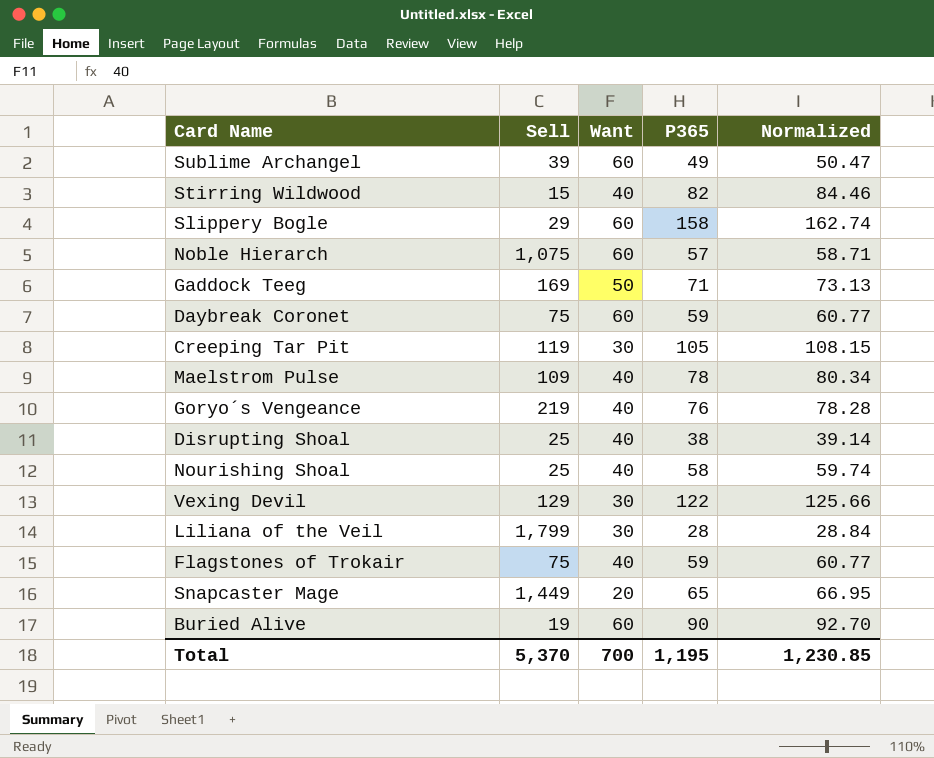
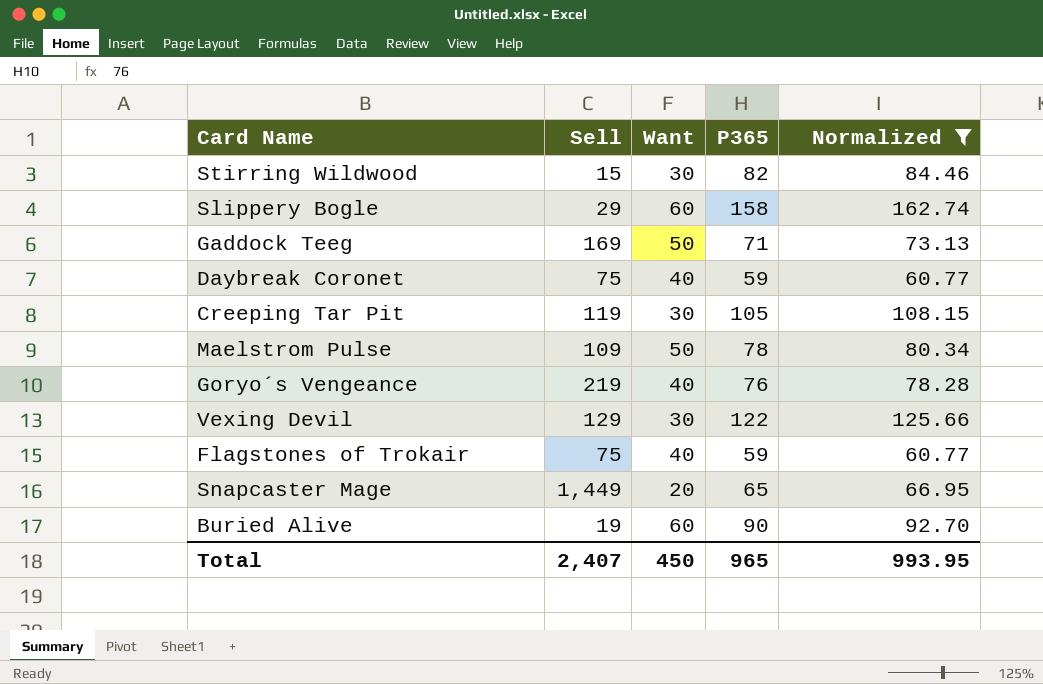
filter: none -> Normalized >= 60.77
Stirring Wildwood | Want: 40 -> 30
Daybreak Coronet | Want: 60 -> 40
Maelstrom Pulse | Want: 40 -> 50
Total | Sell: 5,370 -> 2,407
Total | Want: 700 -> 450
Total | P365: 1,195 -> 965
Total | Normalized: 1,230.85 -> 993.95

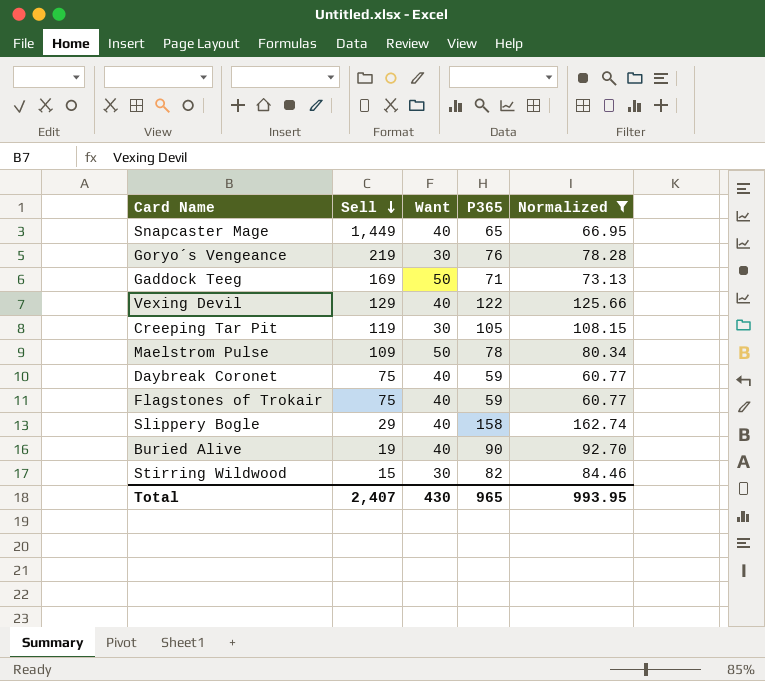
row order: none -> Sell descending
Snapcaster Mage | Want: 20 -> 40
Goryo´s Vengeance | Want: 40 -> 30
Vexing Devil | Want: 30 -> 40
Slippery Bogle | Want: 60 -> 40
Buried Alive | Want: 60 -> 40
Total | Want: 450 -> 430

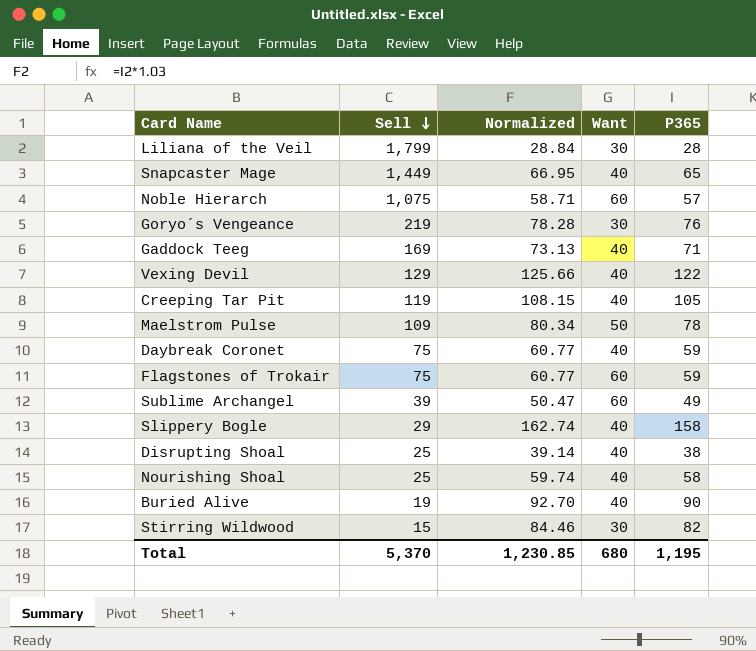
filter: Normalized >= 60.77 -> none
column Normalized | position: 5 -> 3
Gaddock Teeg | Want: 50 -> 40
Creeping Tar Pit | Want: 30 -> 40
Flagstones of Trokair | Want: 40 -> 60
Total | Sell: 2,407 -> 5,370
Total | Normalized: 993.95 -> 1,230.85
Total | Want: 430 -> 680
Total | P365: 965 -> 1,195

